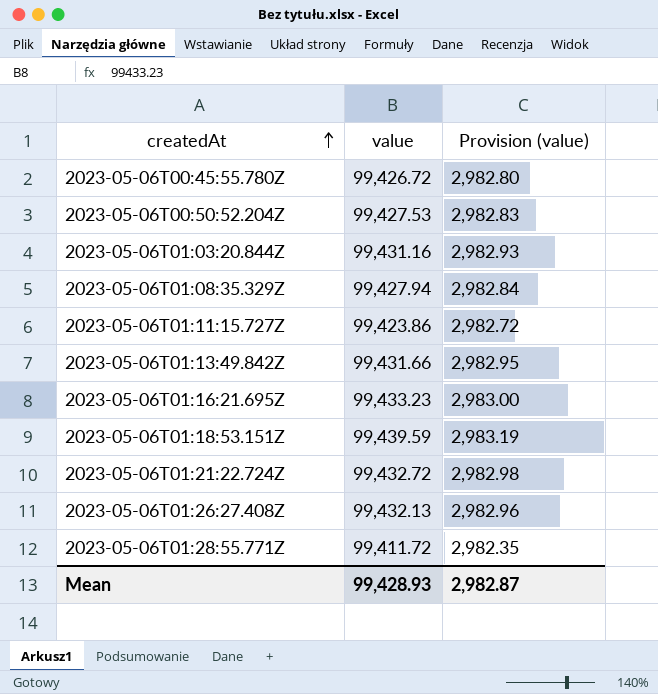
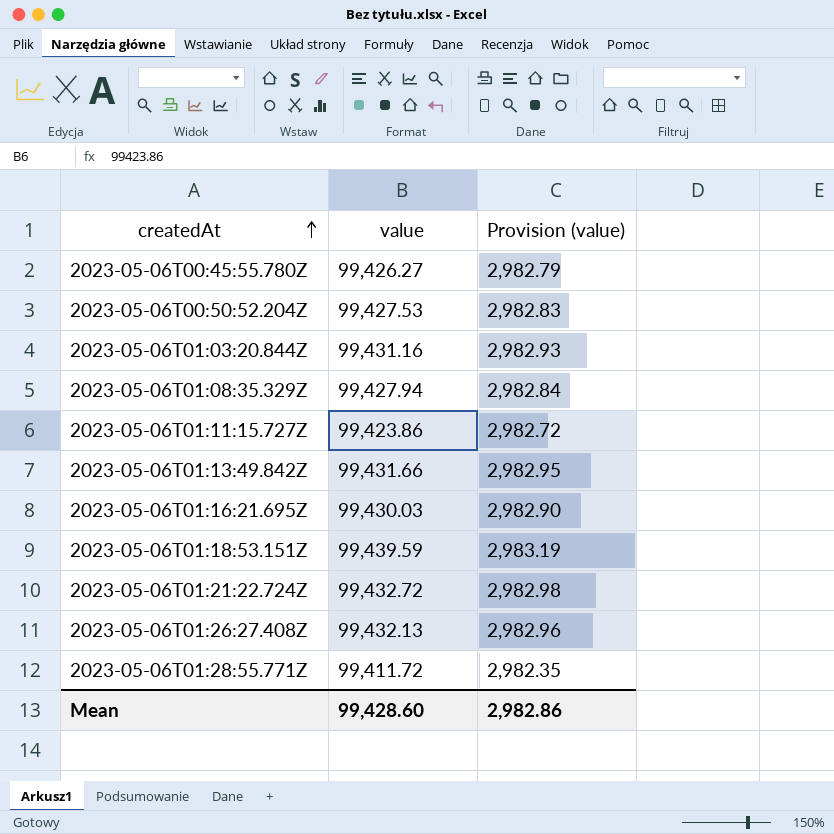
2023-05-06T00:45:55.780Z | value: 99,426.72 -> 99,426.27
2023-05-06T00:45:55.780Z | Provision (value): 2,982.80 -> 2,982.79
2023-05-06T01:16:21.695Z | value: 99,433.23 -> 99,430.03
2023-05-06T01:16:21.695Z | Provision (value): 2,983.00 -> 2,982.90
Mean | value: 99,428.93 -> 99,428.60
Mean | Provision (value): 2,982.87 -> 2,982.86

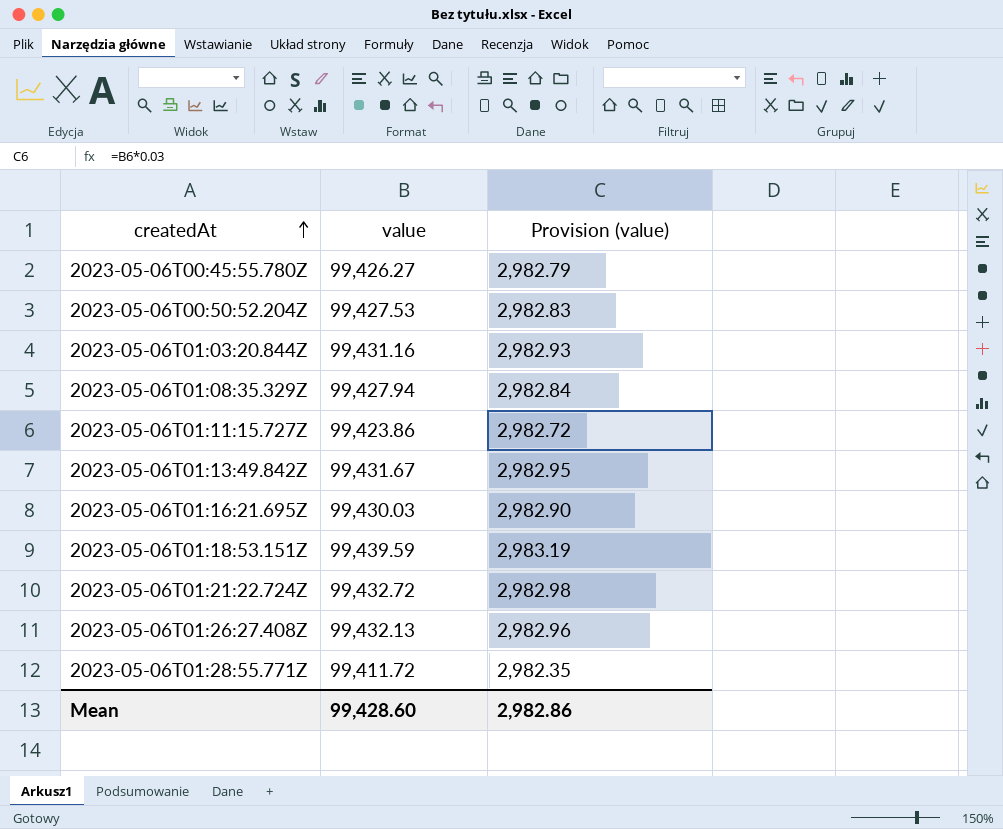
2023-05-06T01:13:49.842Z | value: 99,431.66 -> 99,431.67

